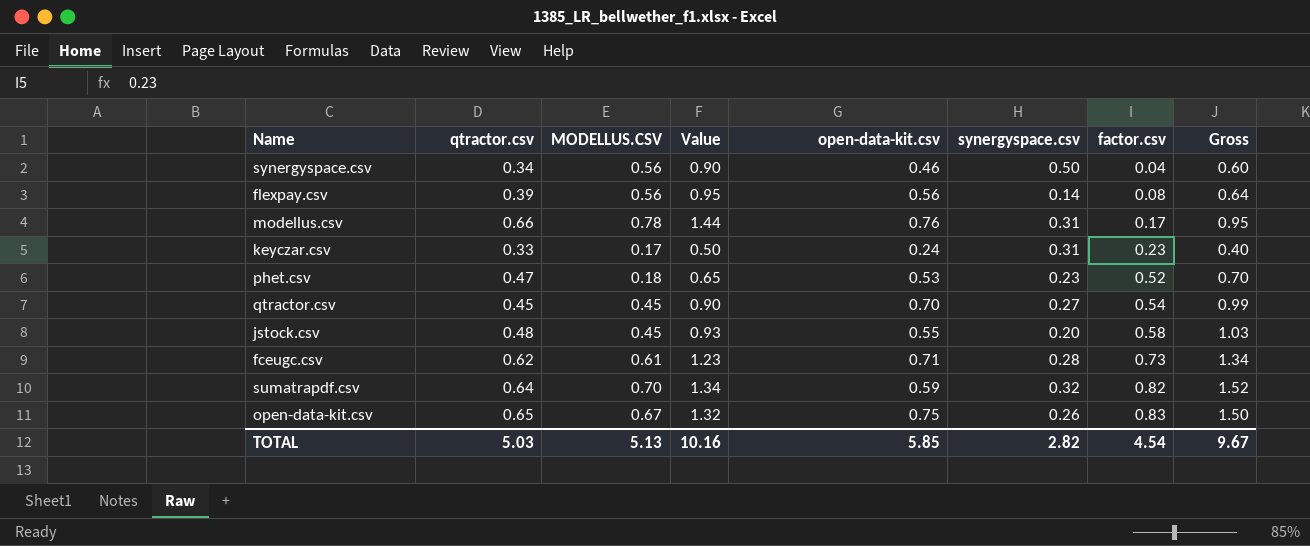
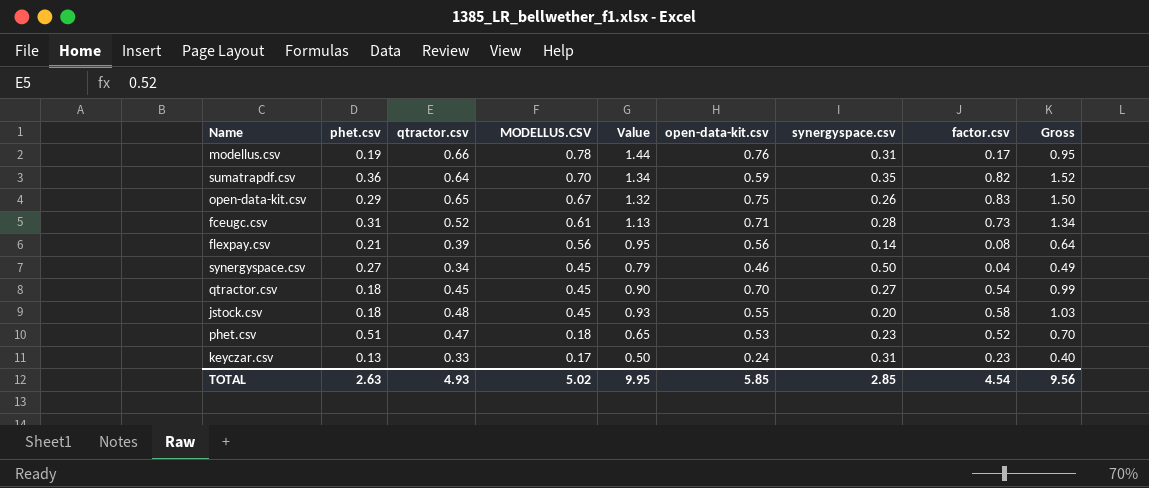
row order: factor.csv ascending -> MODELLUS.CSV descending
column phet.csv | position: none -> 2
sumatrapdf.csv | synergyspace.csv: 0.32 -> 0.35
fceugc.csv | qtractor.csv: 0.62 -> 0.52
fceugc.csv | Value: 1.23 -> 1.13
synergyspace.csv | MODELLUS.CSV: 0.56 -> 0.45
synergyspace.csv | Value: 0.90 -> 0.79
synergyspace.csv | Gross: 0.60 -> 0.49
TOTAL | qtractor.csv: 5.03 -> 4.93
TOTAL | MODELLUS.CSV: 5.13 -> 5.02
TOTAL | Value: 10.16 -> 9.95
TOTAL | synergyspace.csv: 2.82 -> 2.85
TOTAL | Gross: 9.67 -> 9.56

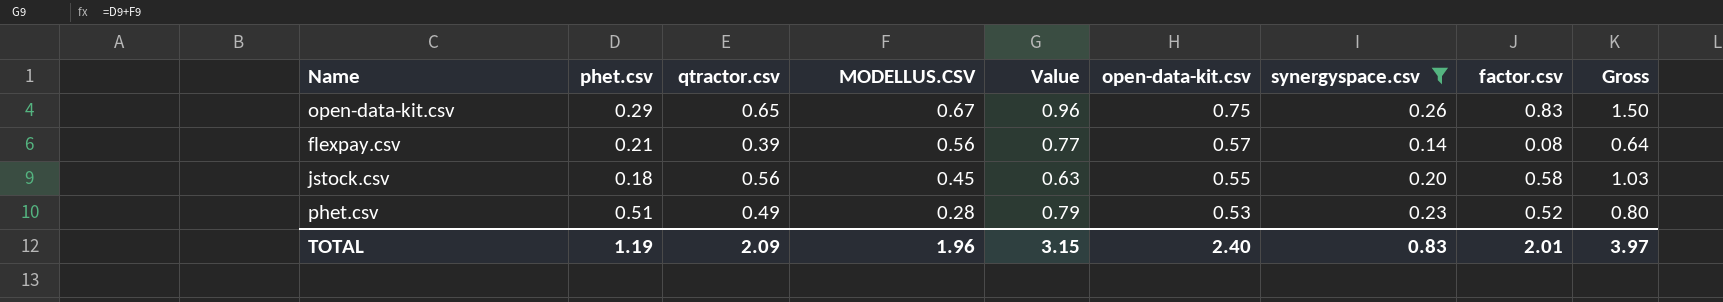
filter: none -> synergyspace.csv <= 0.26
column Value | formula: [qtractor.csv] + [MODELLUS.CSV] -> [phet.csv] + [MODELLUS.CSV]
flexpay.csv | open-data-kit.csv: 0.56 -> 0.57
jstock.csv | qtractor.csv: 0.48 -> 0.56
phet.csv | qtractor.csv: 0.47 -> 0.49
phet.csv | MODELLUS.CSV: 0.18 -> 0.28
phet.csv | Gross: 0.70 -> 0.80
TOTAL | phet.csv: 2.63 -> 1.19
TOTAL | qtractor.csv: 4.93 -> 2.09
TOTAL | MODELLUS.CSV: 5.02 -> 1.96
TOTAL | Value: 9.95 -> 3.15
TOTAL | open-data-kit.csv: 5.85 -> 2.40
TOTAL | synergyspace.csv: 2.85 -> 0.83
TOTAL | factor.csv: 4.54 -> 2.01
TOTAL | Gross: 9.56 -> 3.97

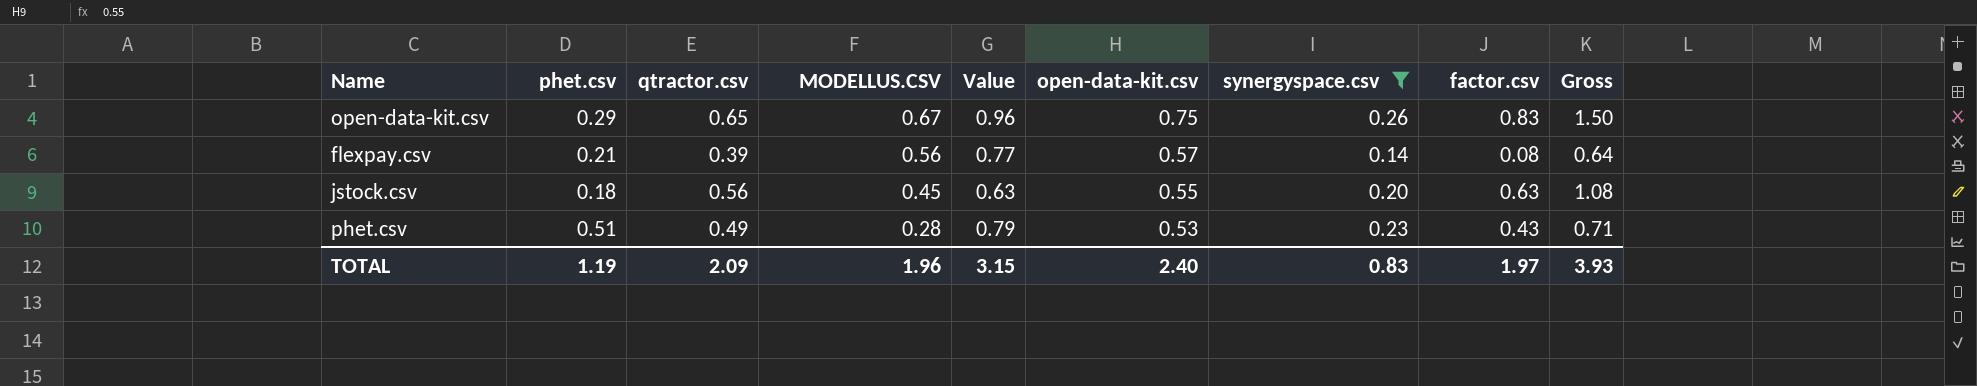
jstock.csv | factor.csv: 0.58 -> 0.63
jstock.csv | Gross: 1.03 -> 1.08
phet.csv | factor.csv: 0.52 -> 0.43
phet.csv | Gross: 0.80 -> 0.71
TOTAL | factor.csv: 2.01 -> 1.97
TOTAL | Gross: 3.97 -> 3.93

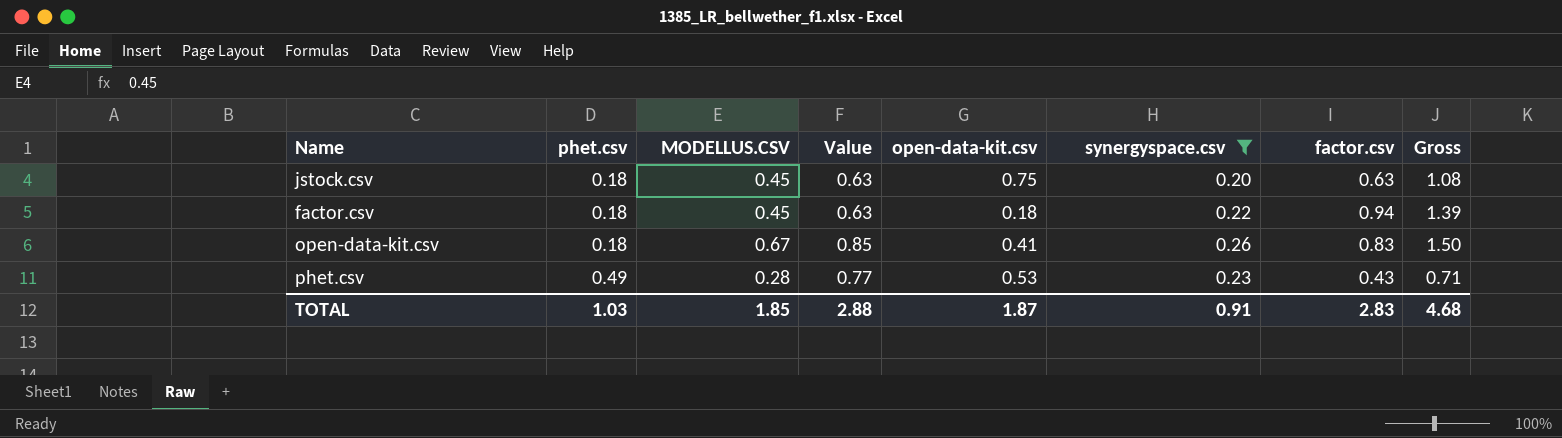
row order: MODELLUS.CSV descending -> phet.csv ascending
column qtractor.csv | position: 3 -> none
row flexpay.csv: 0.21 | 0.39 | 0.56 | 0.77 | 0.57 | 0.14 | 0.08 | 0.64 -> none
jstock.csv | open-data-kit.csv: 0.55 -> 0.75
row factor.csv: none -> 0.18 | 0.45 | 0.63 | 0.18 | 0.22 | 0.94 | 1.39
open-data-kit.csv | phet.csv: 0.29 -> 0.18
open-data-kit.csv | Value: 0.96 -> 0.85
open-data-kit.csv | open-data-kit.csv: 0.75 -> 0.41
phet.csv | phet.csv: 0.51 -> 0.49
phet.csv | Value: 0.79 -> 0.77
TOTAL | phet.csv: 1.19 -> 1.03
TOTAL | MODELLUS.CSV: 1.96 -> 1.85
TOTAL | Value: 3.15 -> 2.88
TOTAL | open-data-kit.csv: 2.40 -> 1.87
TOTAL | synergyspace.csv: 0.83 -> 0.91
TOTAL | factor.csv: 1.97 -> 2.83
TOTAL | Gross: 3.93 -> 4.68

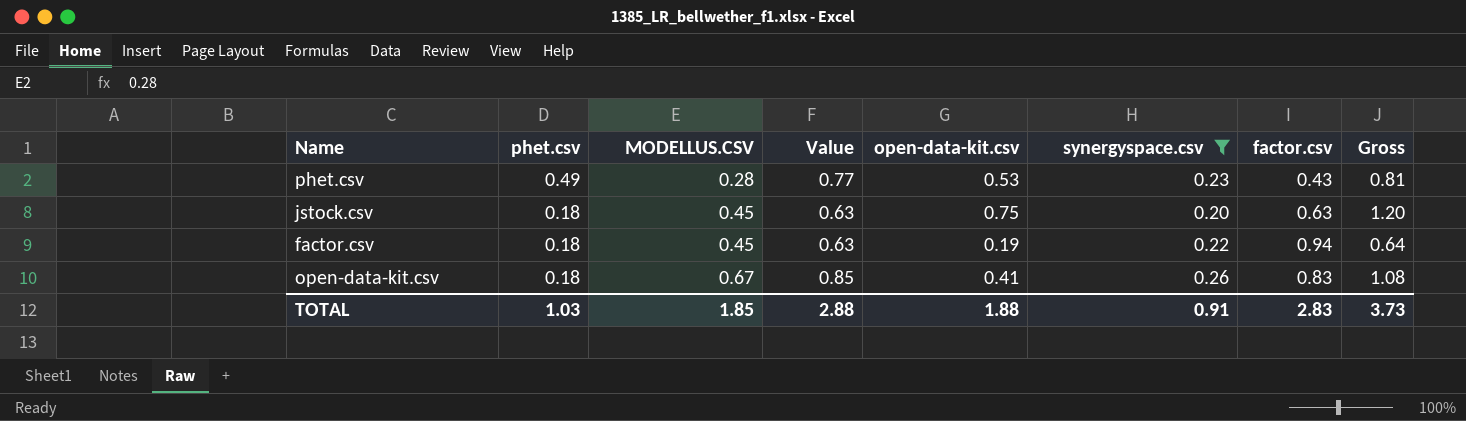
row order: phet.csv ascending -> phet.csv descending
column Gross | formula: [MODELLUS.CSV] + [factor.csv] -> [MODELLUS.CSV] + [open-data-kit.csv]
factor.csv | open-data-kit.csv: 0.18 -> 0.19
TOTAL | open-data-kit.csv: 1.87 -> 1.88
TOTAL | Gross: 4.68 -> 3.73

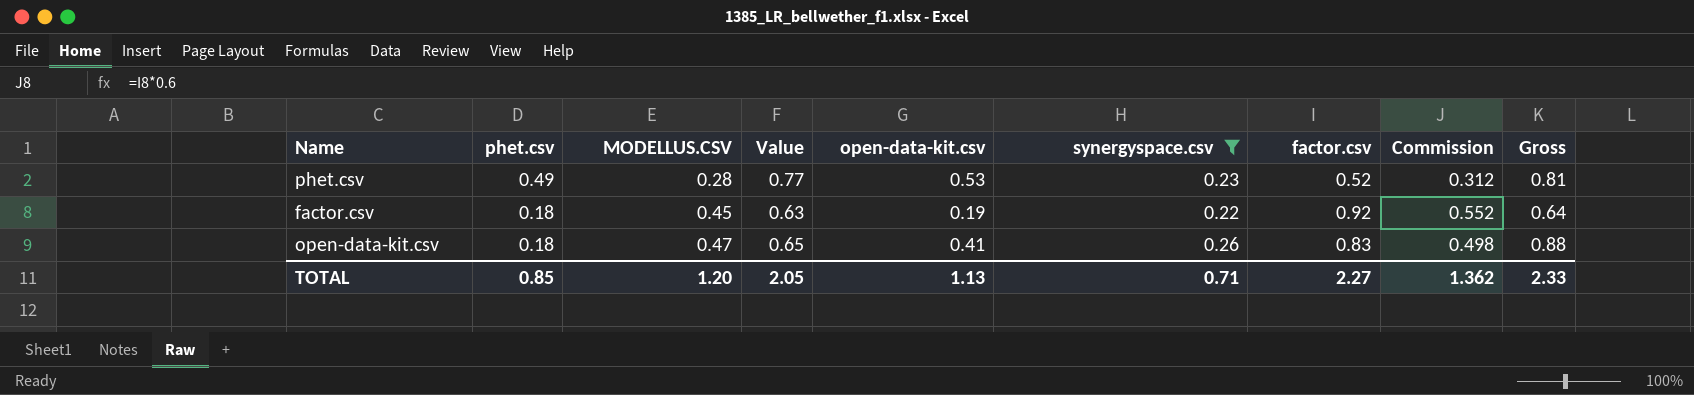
column Commission | formula: none -> [factor.csv] * 0.6
row jstock.csv: 0.18 | 0.45 | 0.63 | 0.75 | 0.20 | 0.63 | 1.20 -> none
phet.csv | factor.csv: 0.43 -> 0.52
factor.csv | factor.csv: 0.94 -> 0.92
open-data-kit.csv | MODELLUS.CSV: 0.67 -> 0.47
open-data-kit.csv | Value: 0.85 -> 0.65
open-data-kit.csv | Gross: 1.08 -> 0.88
TOTAL | phet.csv: 1.03 -> 0.85
TOTAL | MODELLUS.CSV: 1.85 -> 1.20
TOTAL | Value: 2.88 -> 2.05
TOTAL | open-data-kit.csv: 1.88 -> 1.13
TOTAL | synergyspace.csv: 0.91 -> 0.71
TOTAL | factor.csv: 2.83 -> 2.27
TOTAL | Gross: 3.73 -> 2.33

